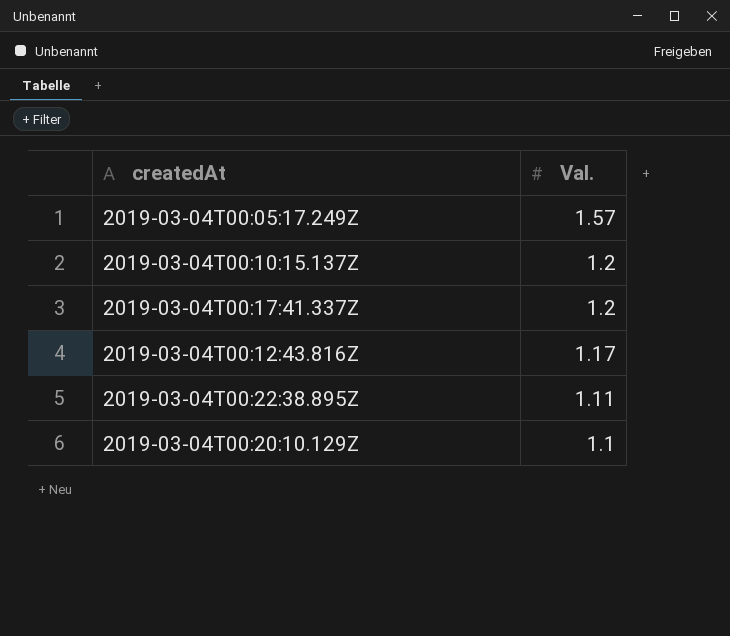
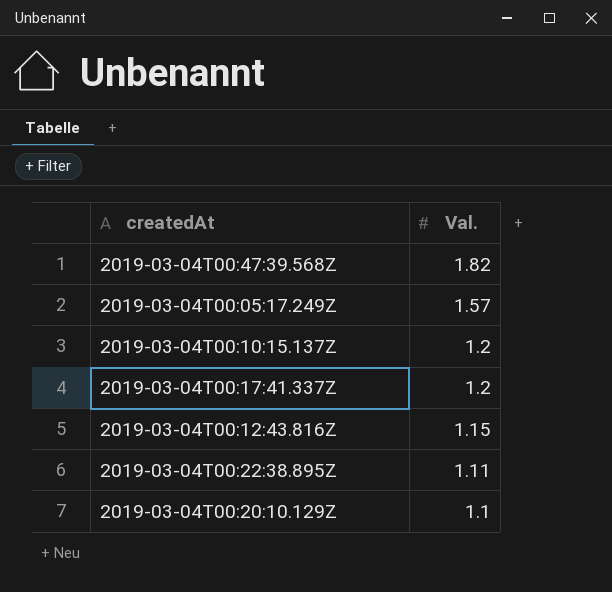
row 2019-03-04T00:47:39.568Z: none -> 1.82
2019-03-04T00:12:43.816Z | Val.: 1.17 -> 1.15

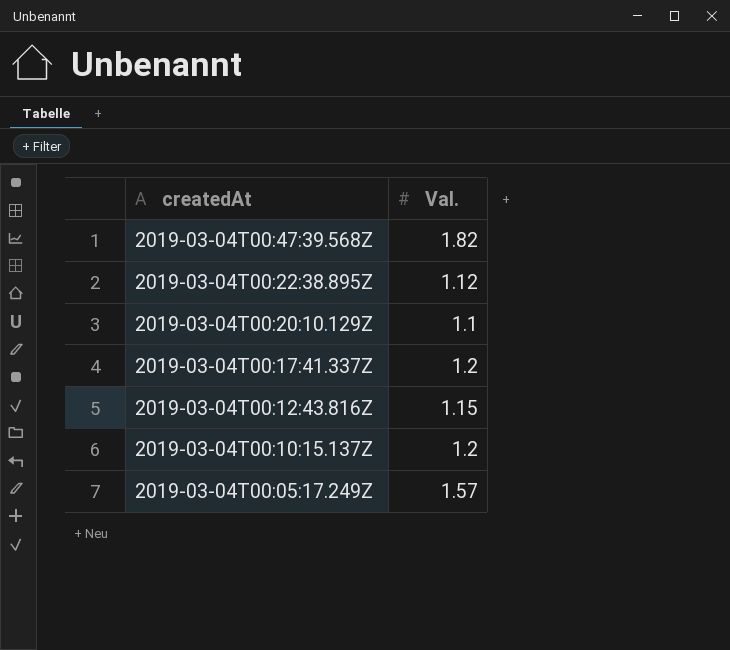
row order: Val. descending -> createdAt descending
2019-03-04T00:22:38.895Z | Val.: 1.11 -> 1.12

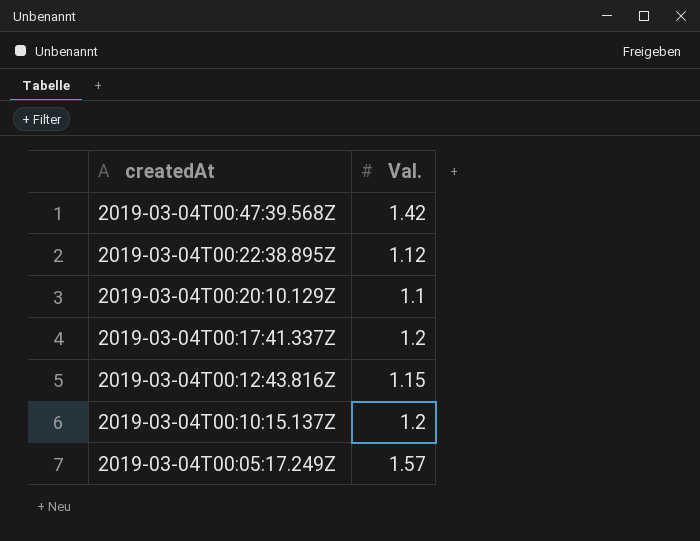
2019-03-04T00:47:39.568Z | Val.: 1.82 -> 1.42

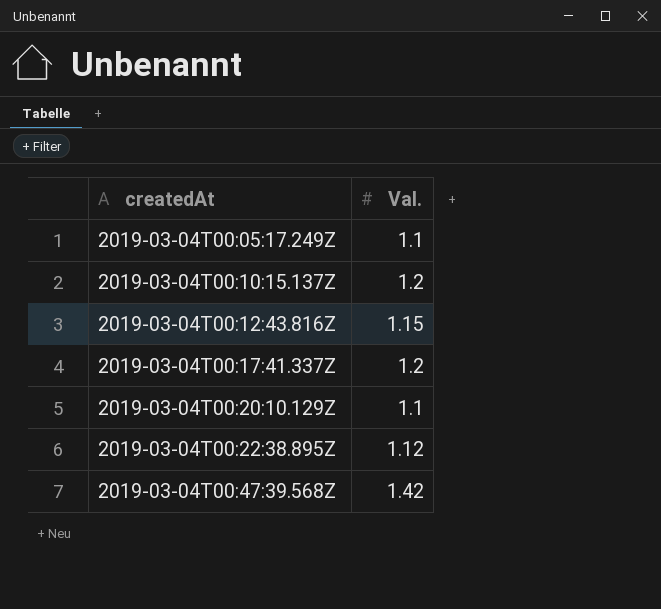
row order: createdAt descending -> createdAt ascending
2019-03-04T00:05:17.249Z | Val.: 1.57 -> 1.1

